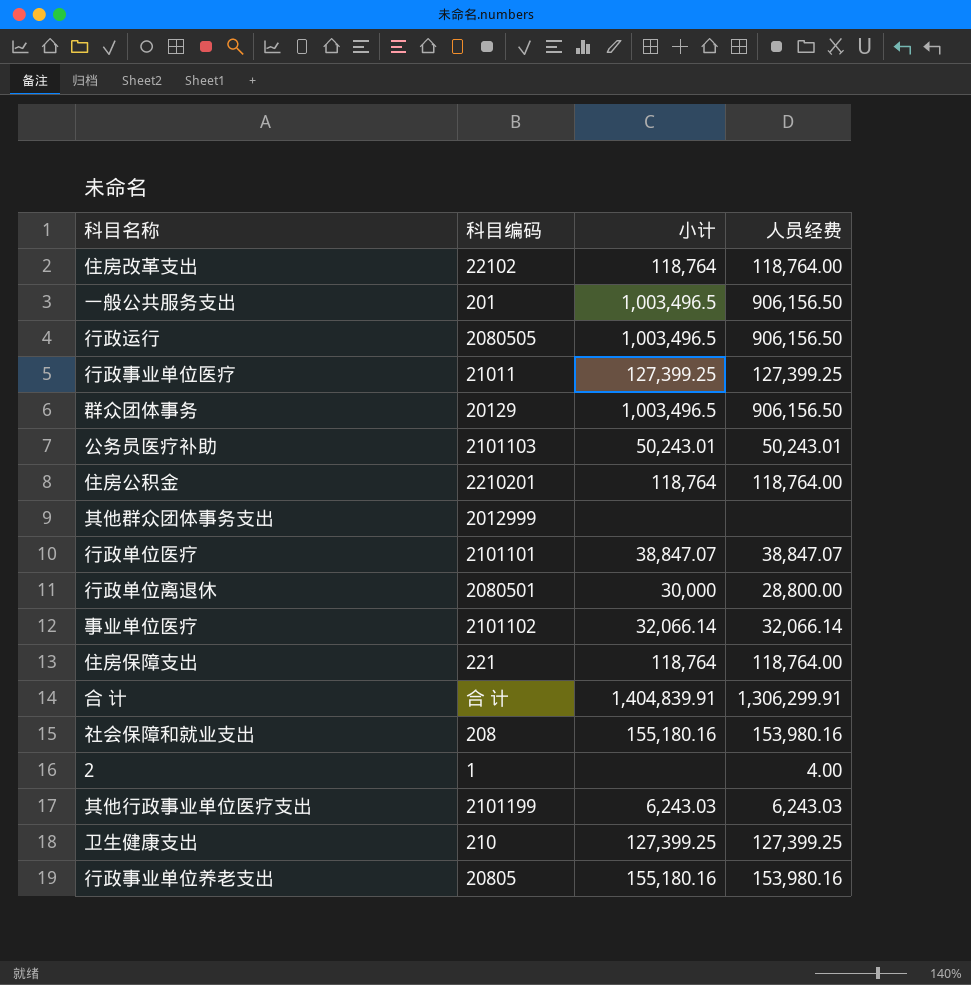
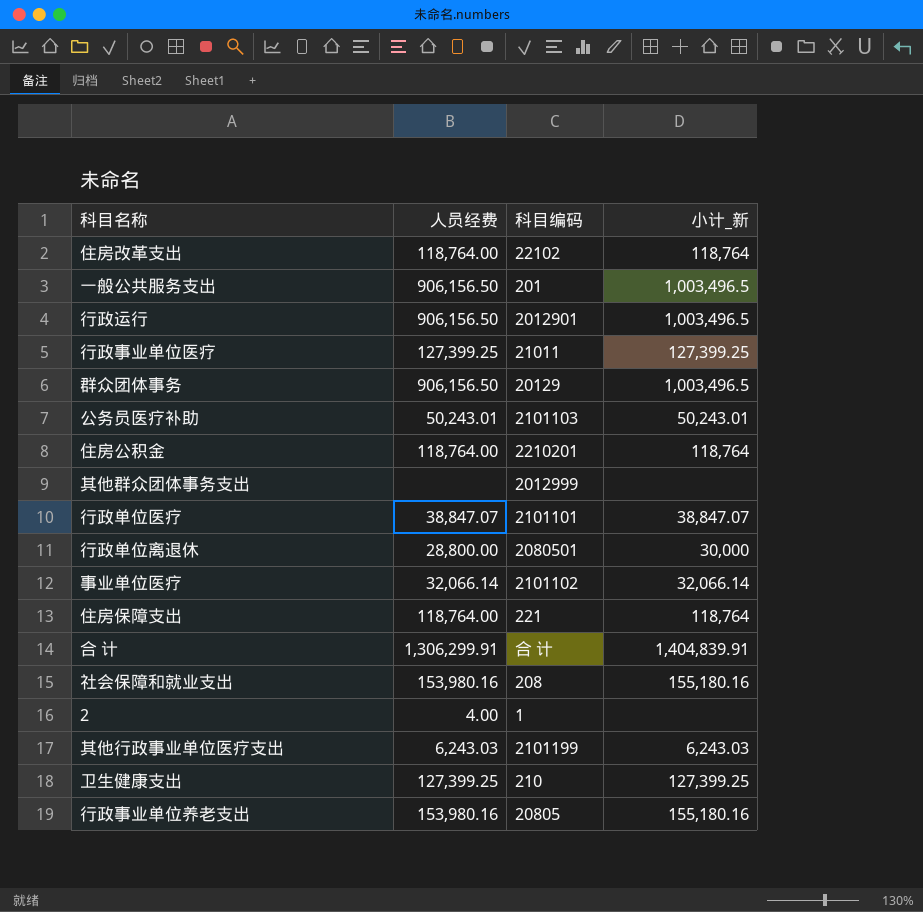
column 人员经费 | position: 4 -> 2
column name: 小计 -> 小计_新
行政运行 | 科目编码: 2080505 -> 2012901

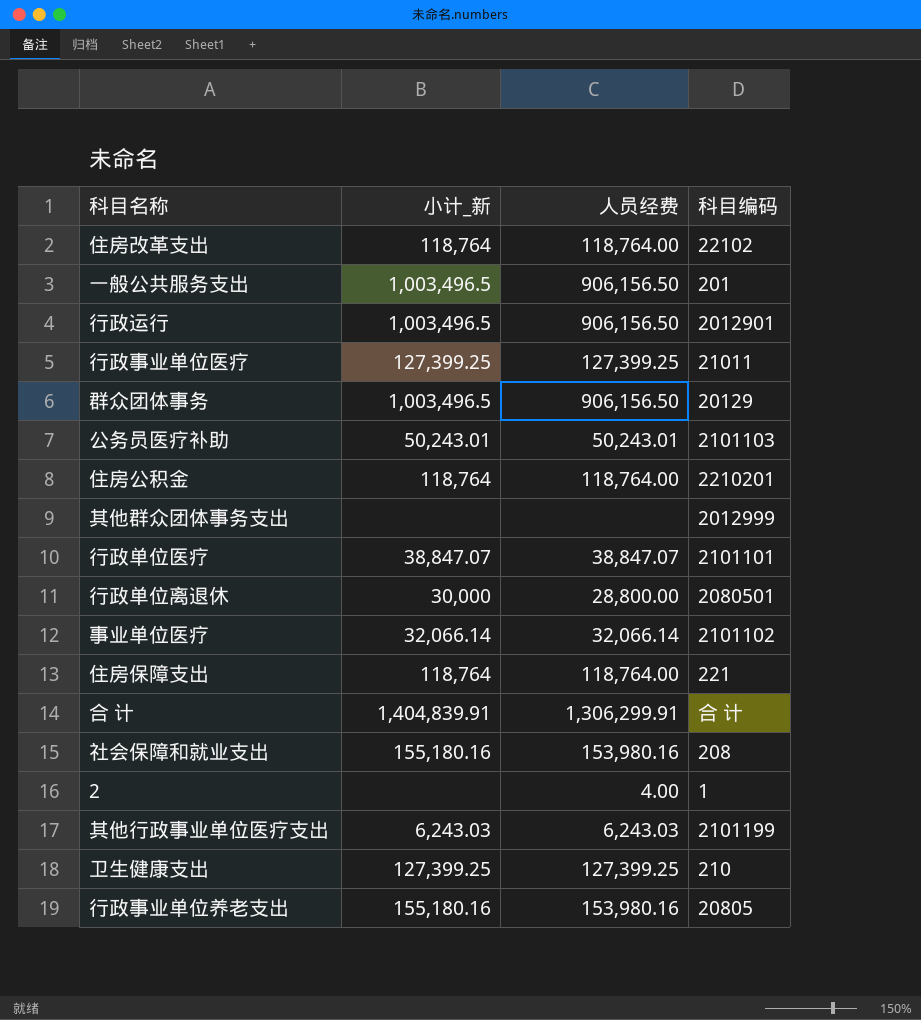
column 小计_新 | position: 4 -> 2

